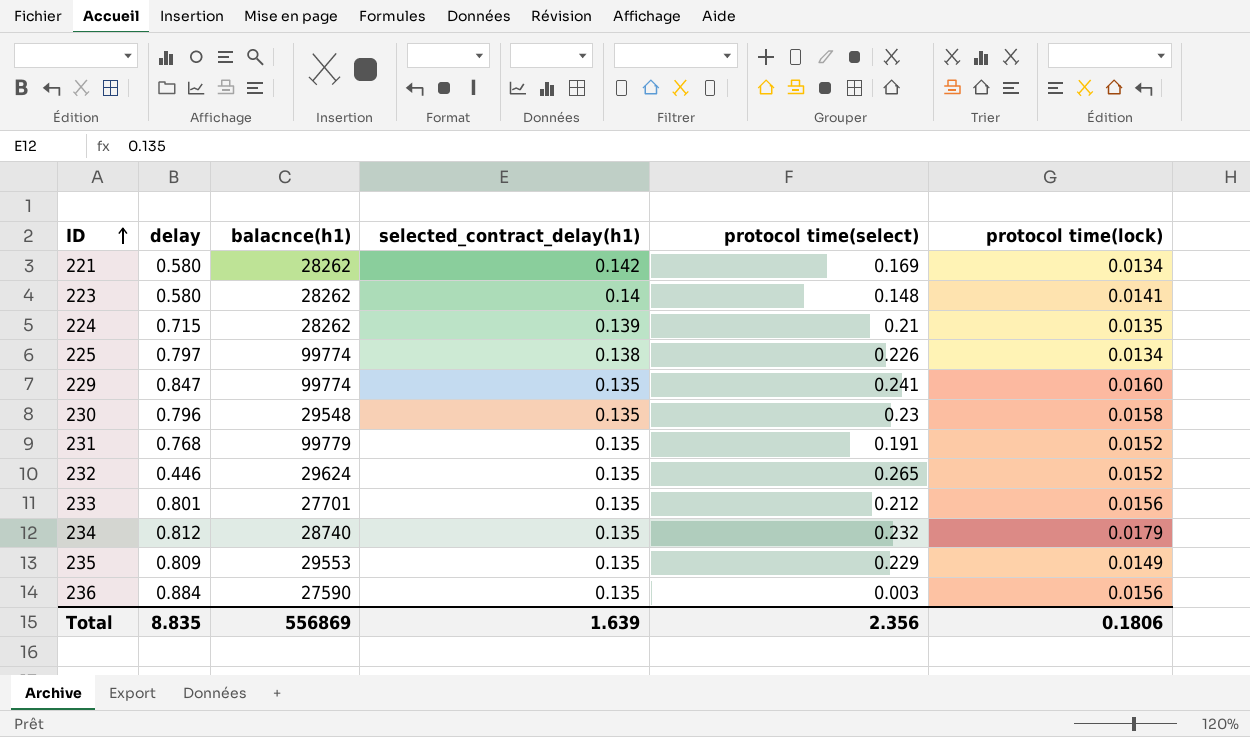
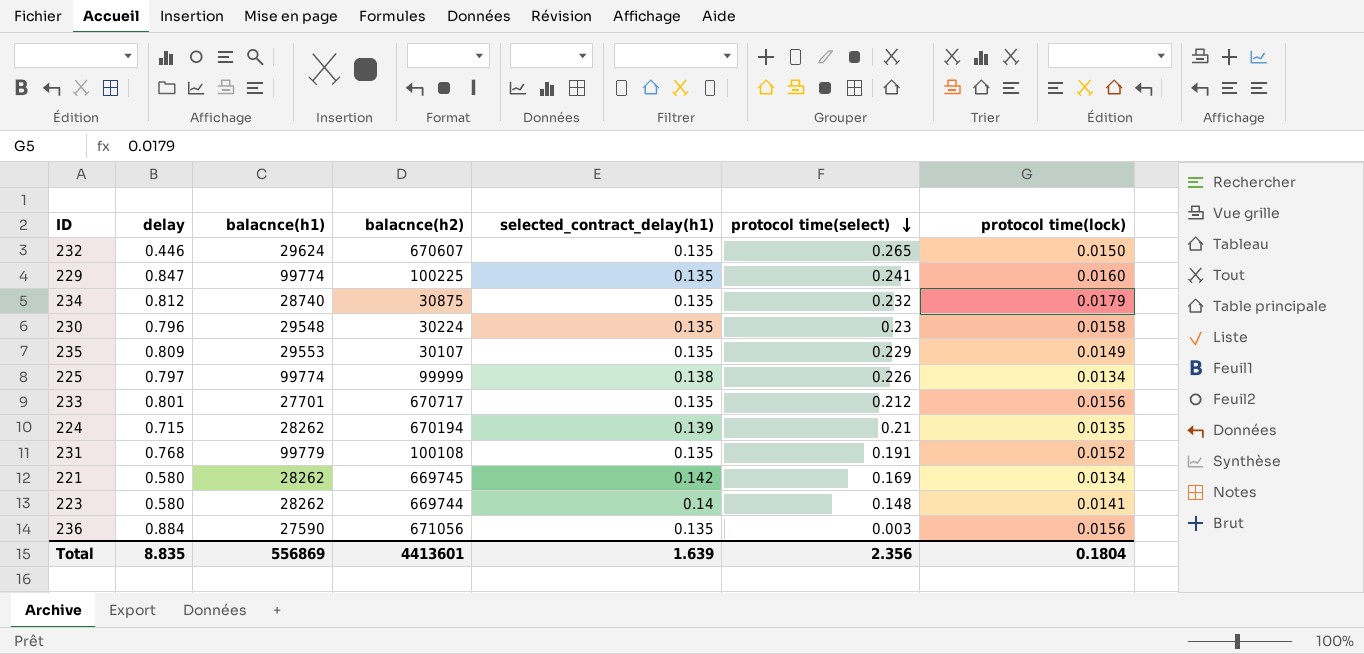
row order: ID ascending -> protocol time(select) descending
column balacnce(h2) | position: none -> 4
232 | protocol time(lock): 0.0152 -> 0.0150
Total | protocol time(lock): 0.1806 -> 0.1804

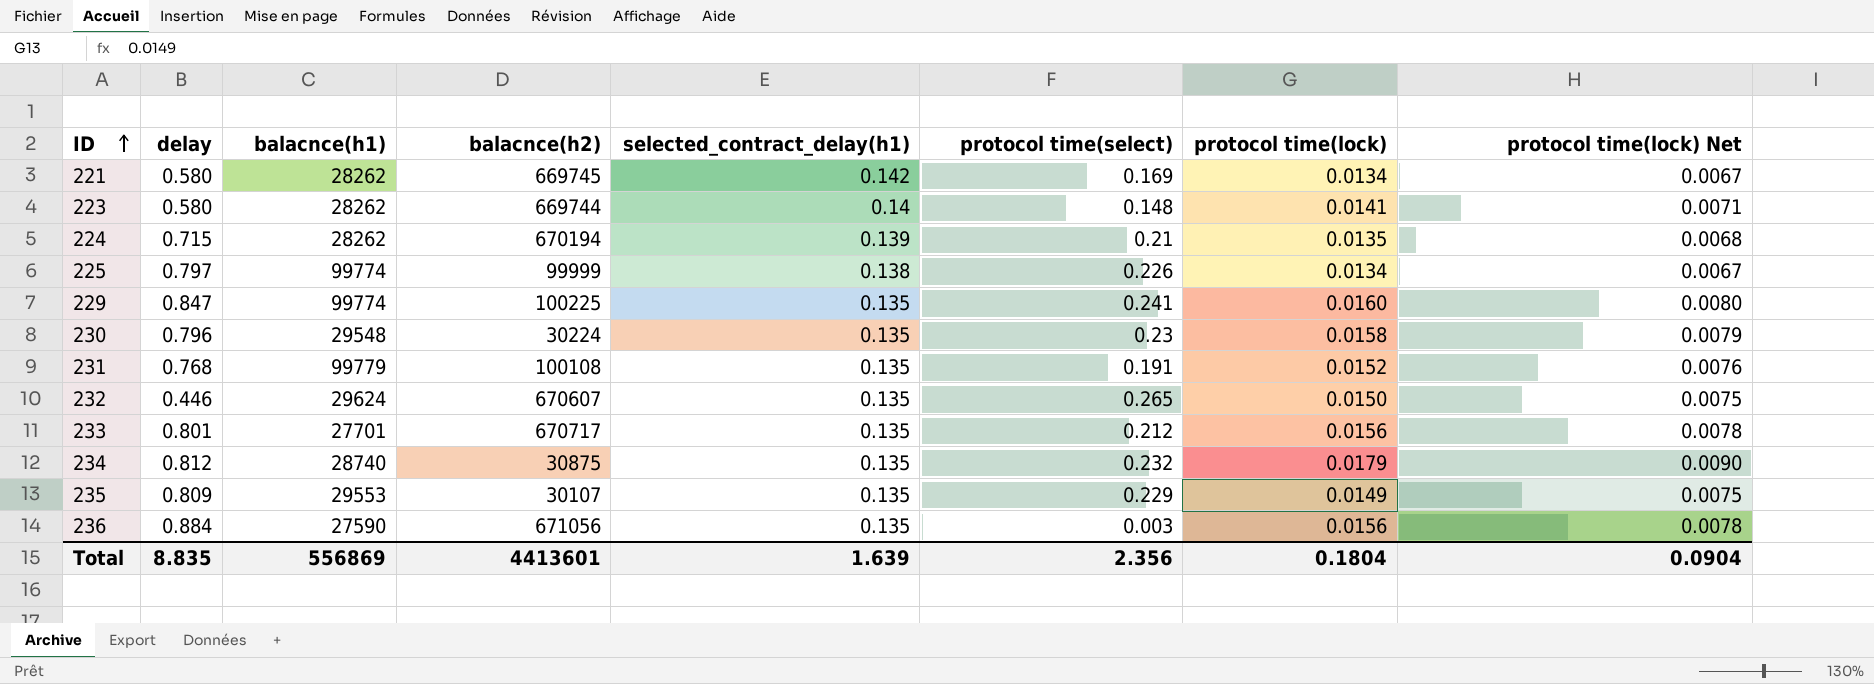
row order: protocol time(select) descending -> ID ascending
column protocol time(lock) Net | formula: none -> [protocol time(lock)] * 0.5

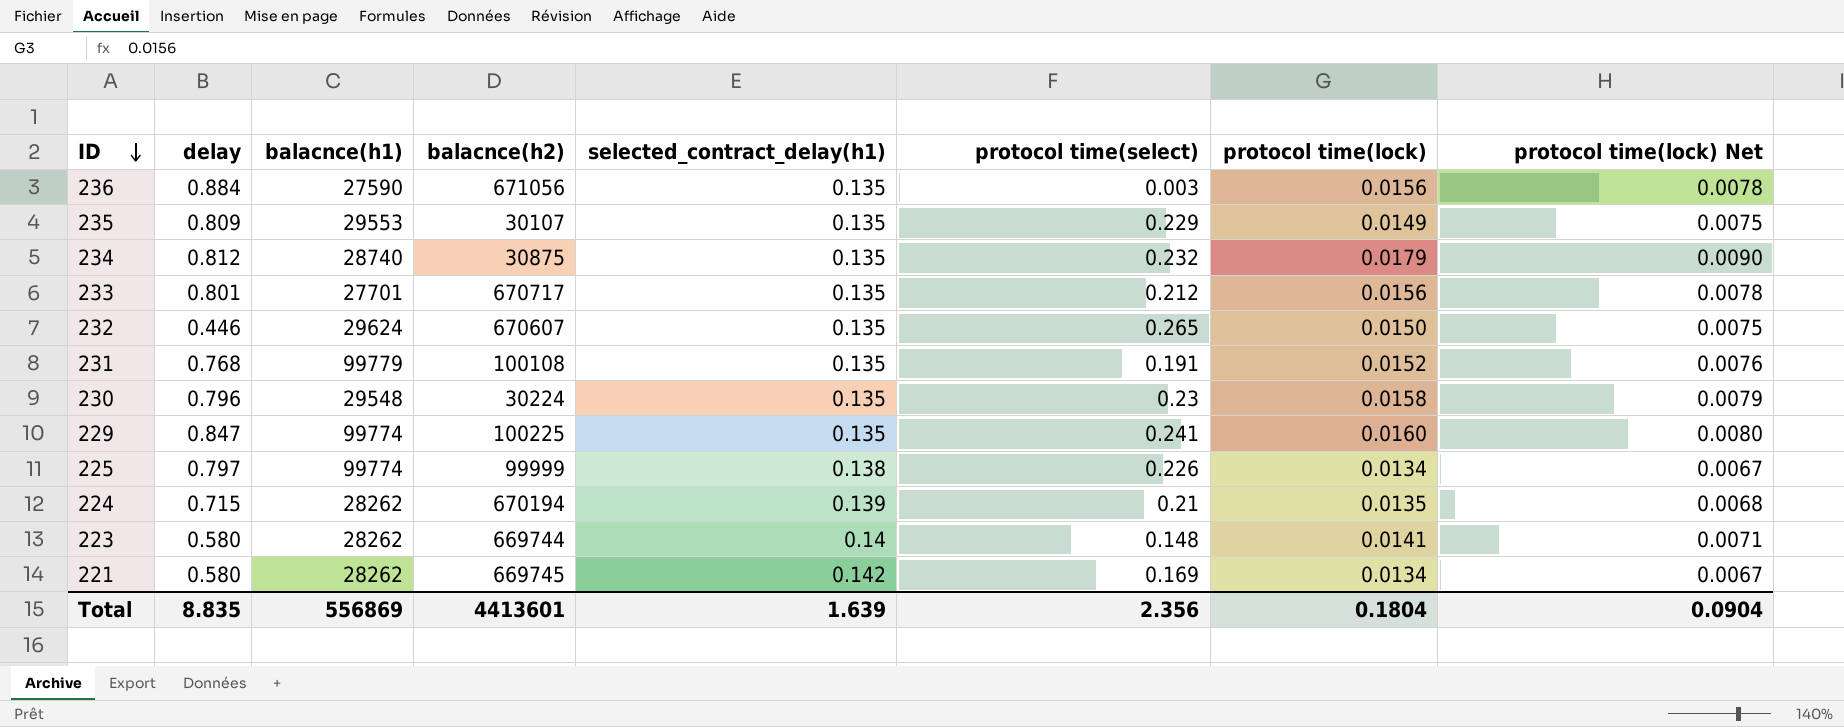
row order: ID ascending -> ID descending

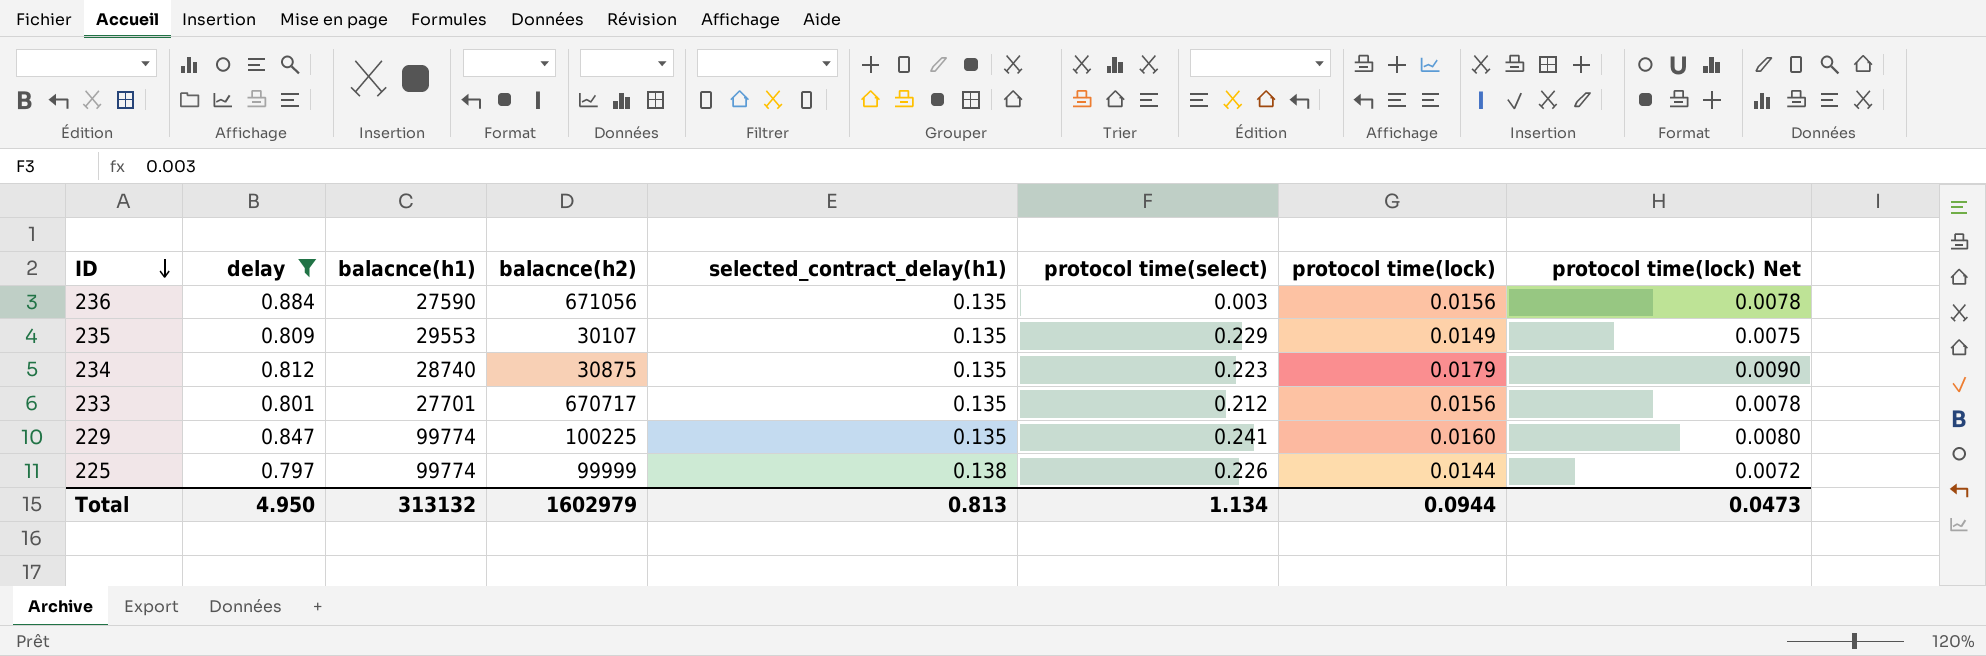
filter: none -> delay >= 0.797
234 | protocol time(select): 0.232 -> 0.223
225 | protocol time(lock): 0.0134 -> 0.0144
225 | protocol time(lock) Net: 0.0067 -> 0.0072
Total | delay: 8.835 -> 4.950
Total | balacnce(h1): 556869 -> 313132
Total | balacnce(h2): 4413601 -> 1602979
Total | selected_contract_delay(h1): 1.639 -> 0.813
Total | protocol time(select): 2.356 -> 1.134
Total | protocol time(lock): 0.1804 -> 0.0944
Total | protocol time(lock) Net: 0.0904 -> 0.0473

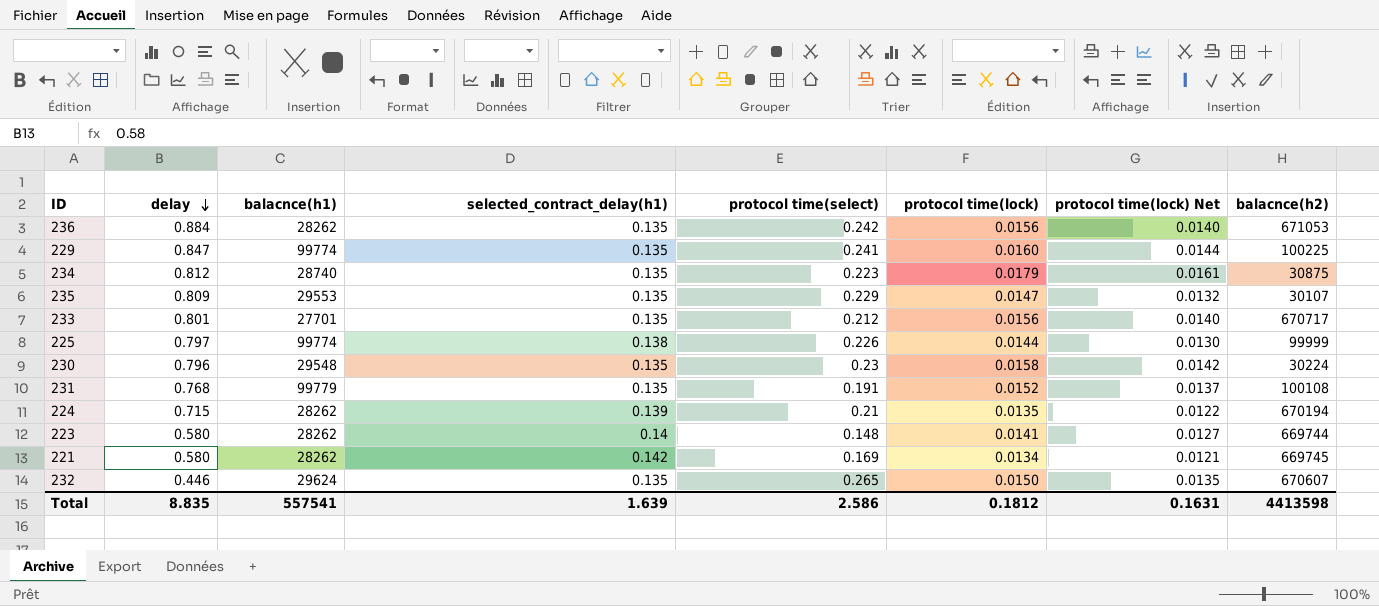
filter: delay >= 0.797 -> none
row order: ID descending -> delay descending
column protocol time(lock) Net | formula: [protocol time(lock)] * 0.5 -> [protocol time(lock)] * 0.9
column balacnce(h2) | position: 4 -> 8
236 | balacnce(h1): 27590 -> 28262
236 | protocol time(select): 0.003 -> 0.242
236 | balacnce(h2): 671056 -> 671053
235 | protocol time(lock): 0.0149 -> 0.0147
Total | delay: 4.950 -> 8.835
Total | balacnce(h1): 313132 -> 557541
Total | selected_contract_delay(h1): 0.813 -> 1.639
Total | protocol time(select): 1.134 -> 2.586
Total | protocol time(lock): 0.0944 -> 0.1812
Total | protocol time(lock) Net: 0.0473 -> 0.1631
Total | balacnce(h2): 1602979 -> 4413598

